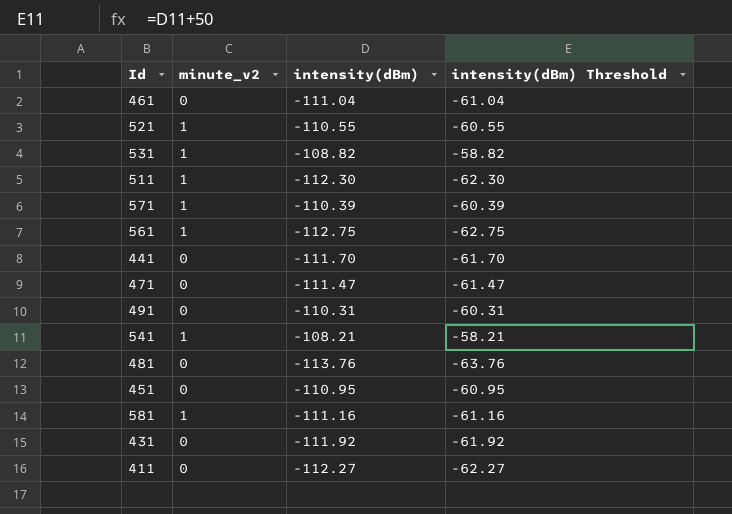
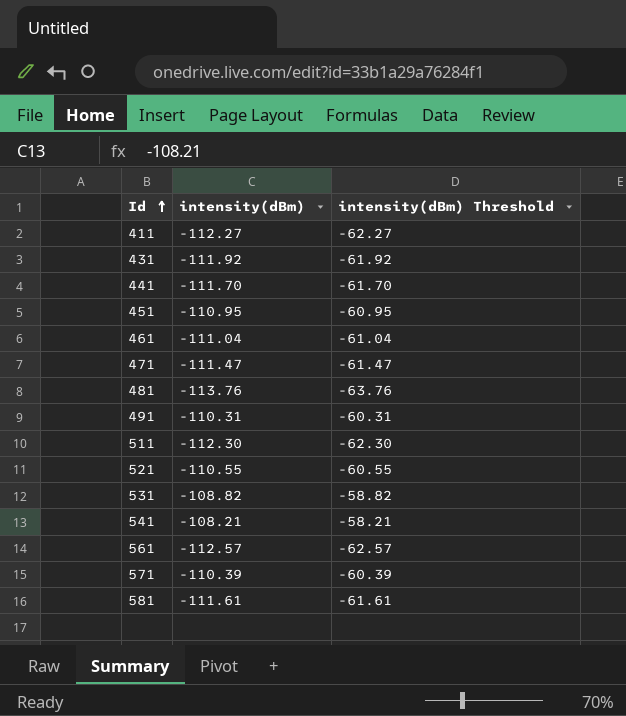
row order: none -> Id ascending
column minute_v2 | position: 2 -> none
561 | intensity(dBm): -112.75 -> -112.57
561 | intensity(dBm) Threshold: -62.75 -> -62.57
581 | intensity(dBm): -111.16 -> -111.61
581 | intensity(dBm) Threshold: -61.16 -> -61.61

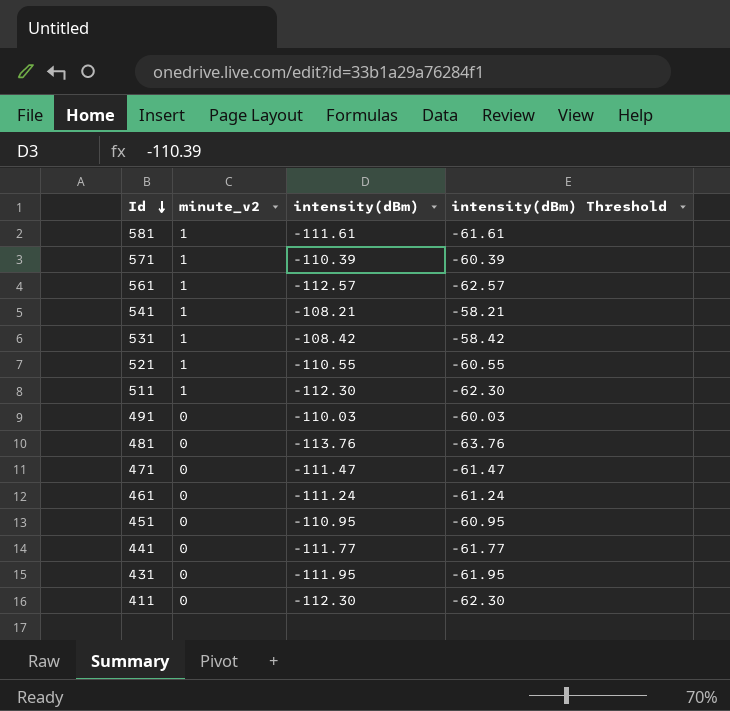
row order: Id ascending -> Id descending
column minute_v2 | position: none -> 2
531 | intensity(dBm): -108.82 -> -108.42
531 | intensity(dBm) Threshold: -58.82 -> -58.42
491 | intensity(dBm): -110.31 -> -110.03
491 | intensity(dBm) Threshold: -60.31 -> -60.03
461 | intensity(dBm): -111.04 -> -111.24
461 | intensity(dBm) Threshold: -61.04 -> -61.24
441 | intensity(dBm): -111.70 -> -111.77
441 | intensity(dBm) Threshold: -61.70 -> -61.77
431 | intensity(dBm): -111.92 -> -111.95
431 | intensity(dBm) Threshold: -61.92 -> -61.95
411 | intensity(dBm): -112.27 -> -112.30
411 | intensity(dBm) Threshold: -62.27 -> -62.30

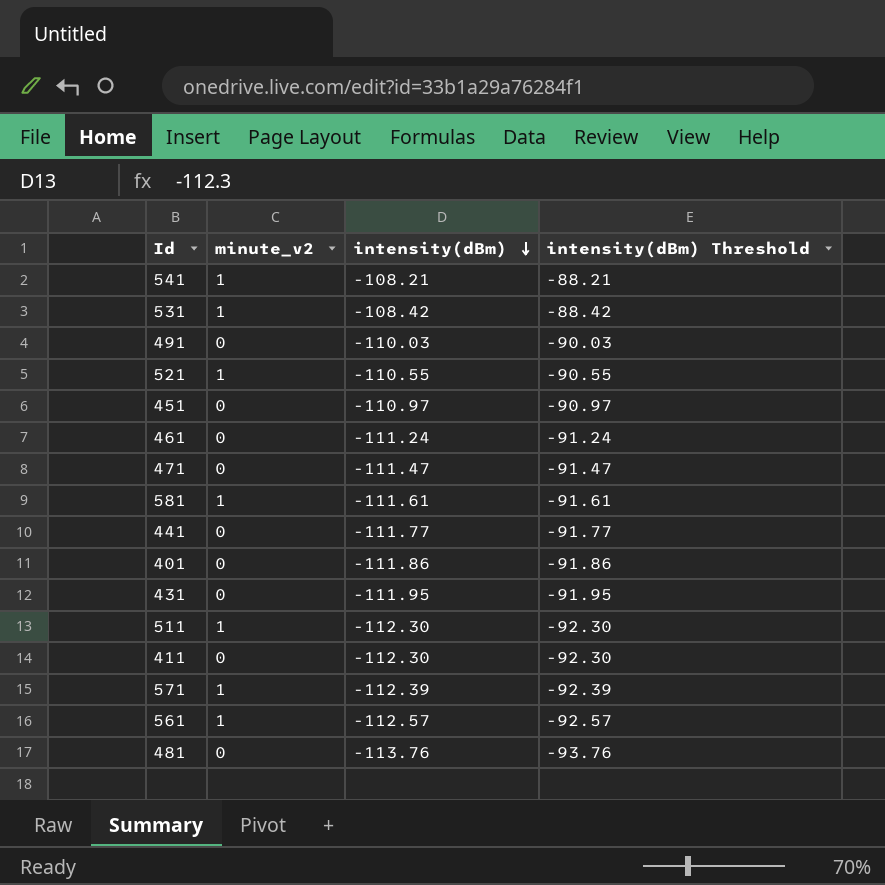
row order: Id descending -> intensity(dBm) descending
column intensity(dBm) Threshold | formula: [intensity(dBm)] + 50 -> [intensity(dBm)] + 20
451 | intensity(dBm): -110.95 -> -110.97
row 401: none -> 0 | -111.86 | -91.86
571 | intensity(dBm): -110.39 -> -112.39

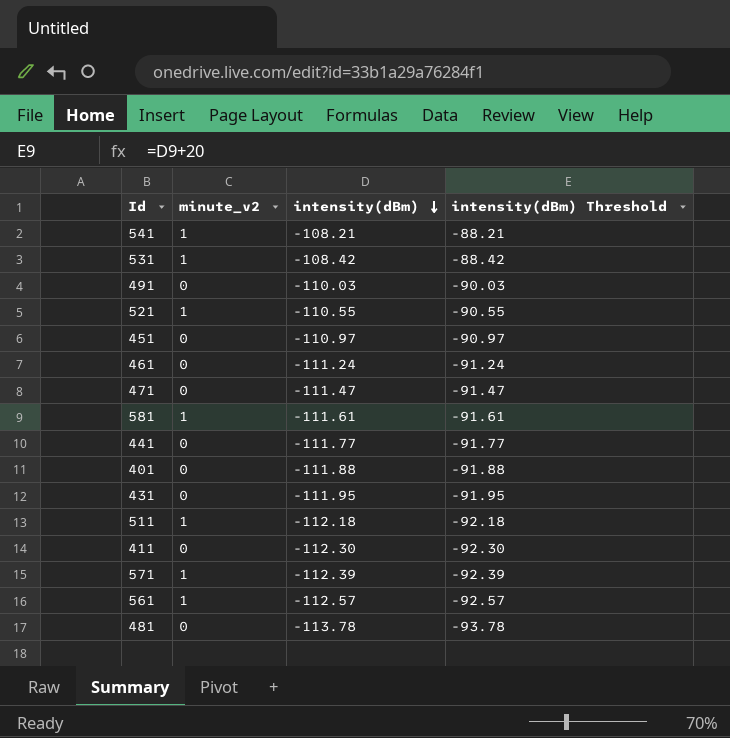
401 | intensity(dBm): -111.86 -> -111.88
401 | intensity(dBm) Threshold: -91.86 -> -91.88
511 | intensity(dBm): -112.30 -> -112.18
511 | intensity(dBm) Threshold: -92.30 -> -92.18
481 | intensity(dBm): -113.76 -> -113.78
481 | intensity(dBm) Threshold: -93.76 -> -93.78

